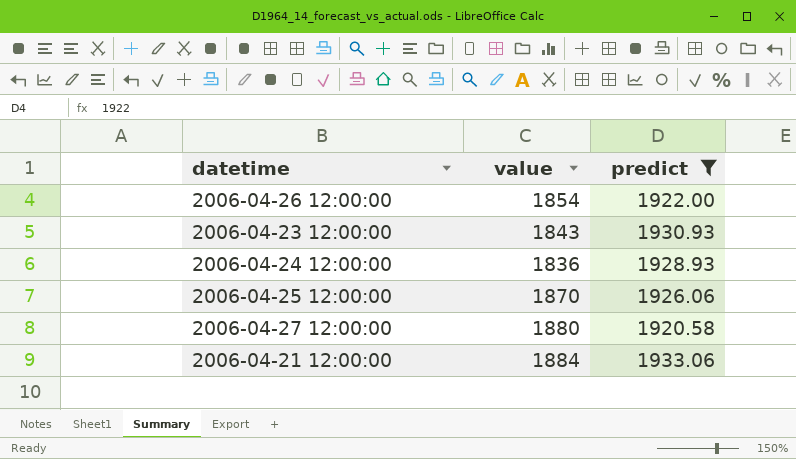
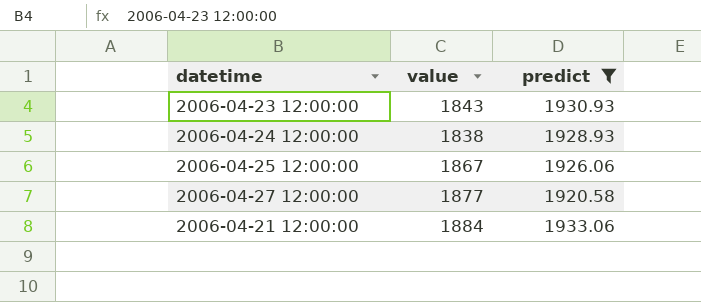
row 2006-04-26 12:00:00: 1854 | 1922.00 -> none
2006-04-24 12:00:00 | value: 1836 -> 1838
2006-04-25 12:00:00 | value: 1870 -> 1867
2006-04-27 12:00:00 | value: 1880 -> 1877

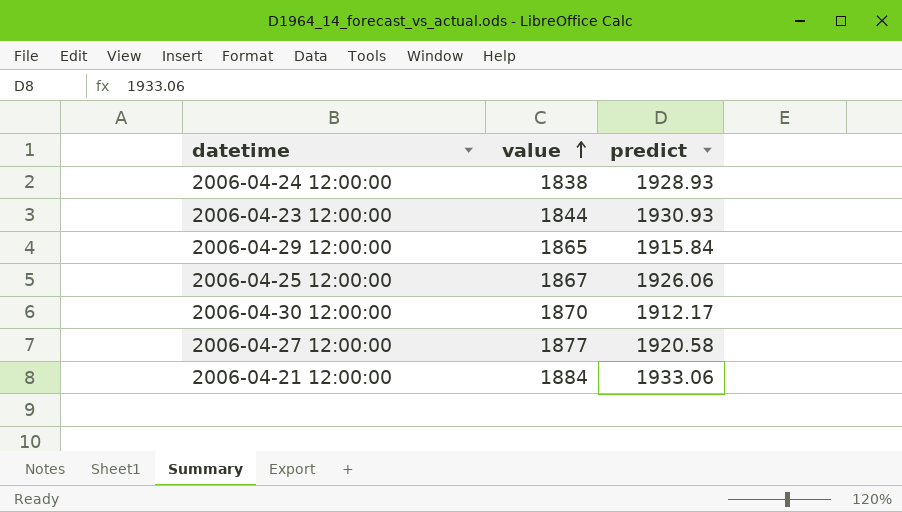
filter: predict >= 1920.58 -> none
row order: none -> value ascending
2006-04-23 12:00:00 | value: 1843 -> 1844

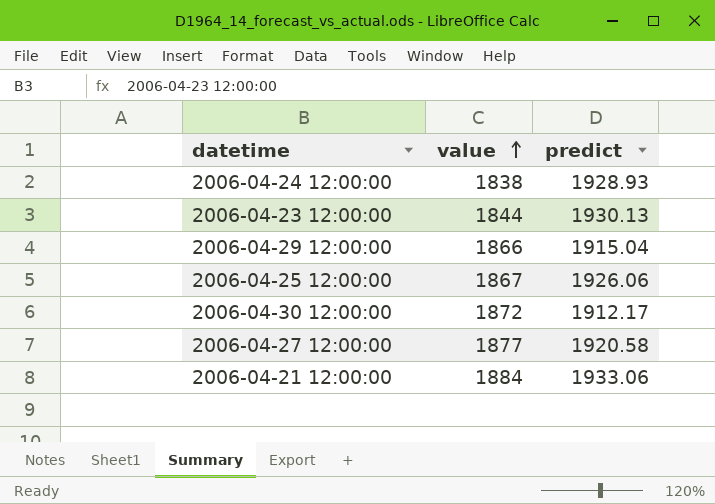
2006-04-23 12:00:00 | predict: 1930.93 -> 1930.13
2006-04-29 12:00:00 | value: 1865 -> 1866
2006-04-29 12:00:00 | predict: 1915.84 -> 1915.04
2006-04-30 12:00:00 | value: 1870 -> 1872

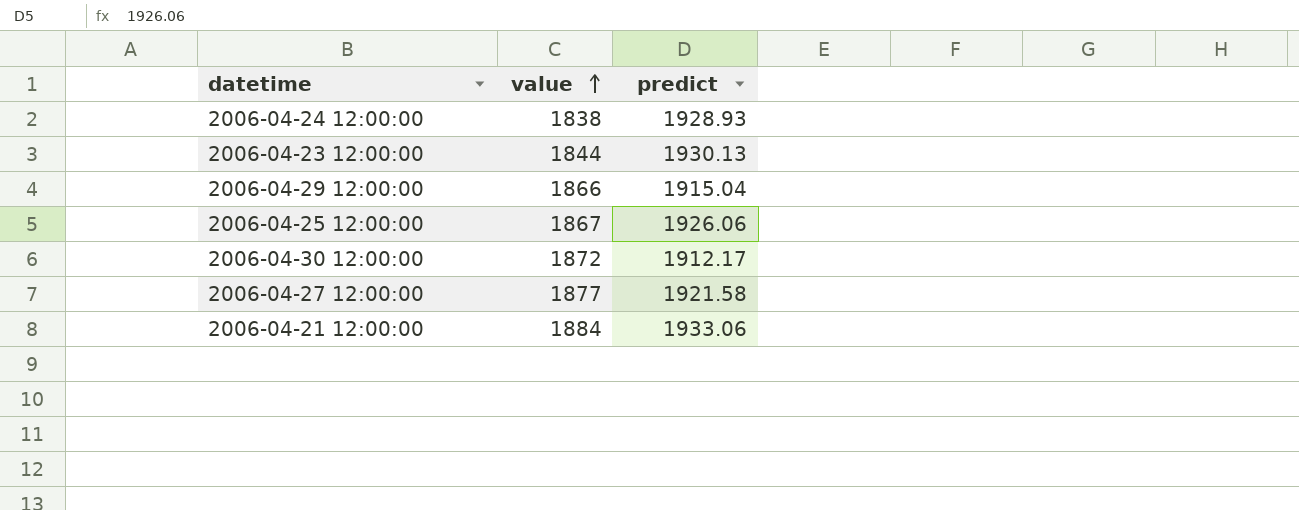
2006-04-27 12:00:00 | predict: 1920.58 -> 1921.58

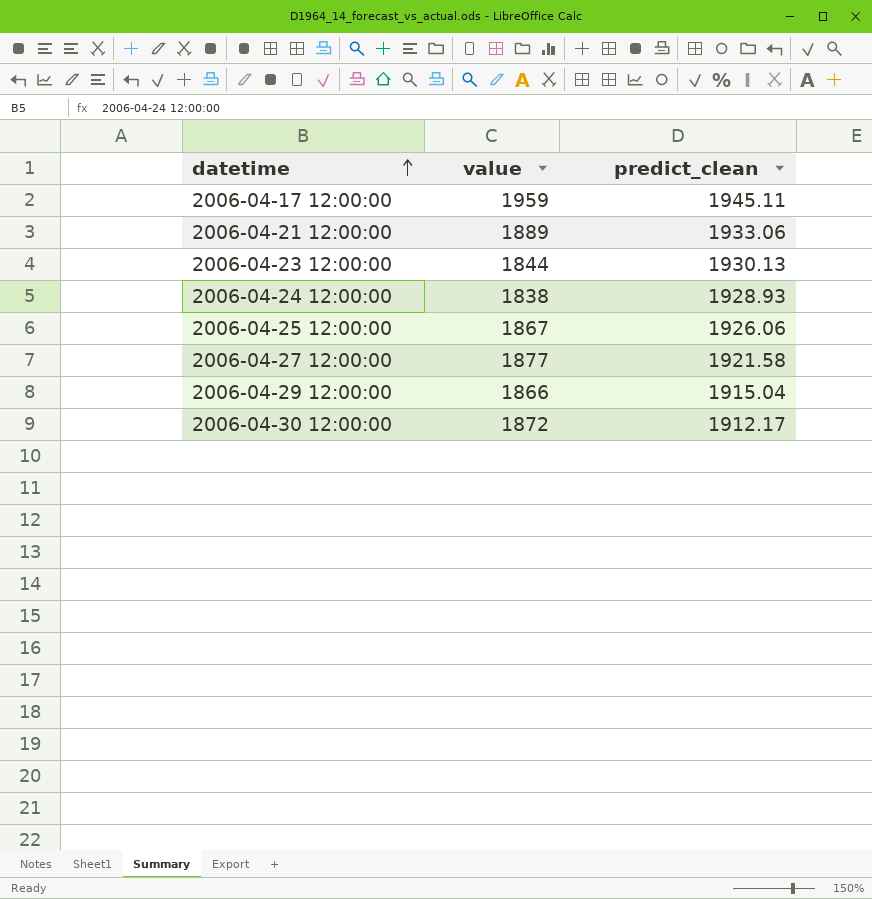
row order: value ascending -> datetime ascending
column name: predict -> predict_clean
row 2006-04-17 12:00:00: none -> 1959 | 1945.11
2006-04-21 12:00:00 | value: 1884 -> 1889

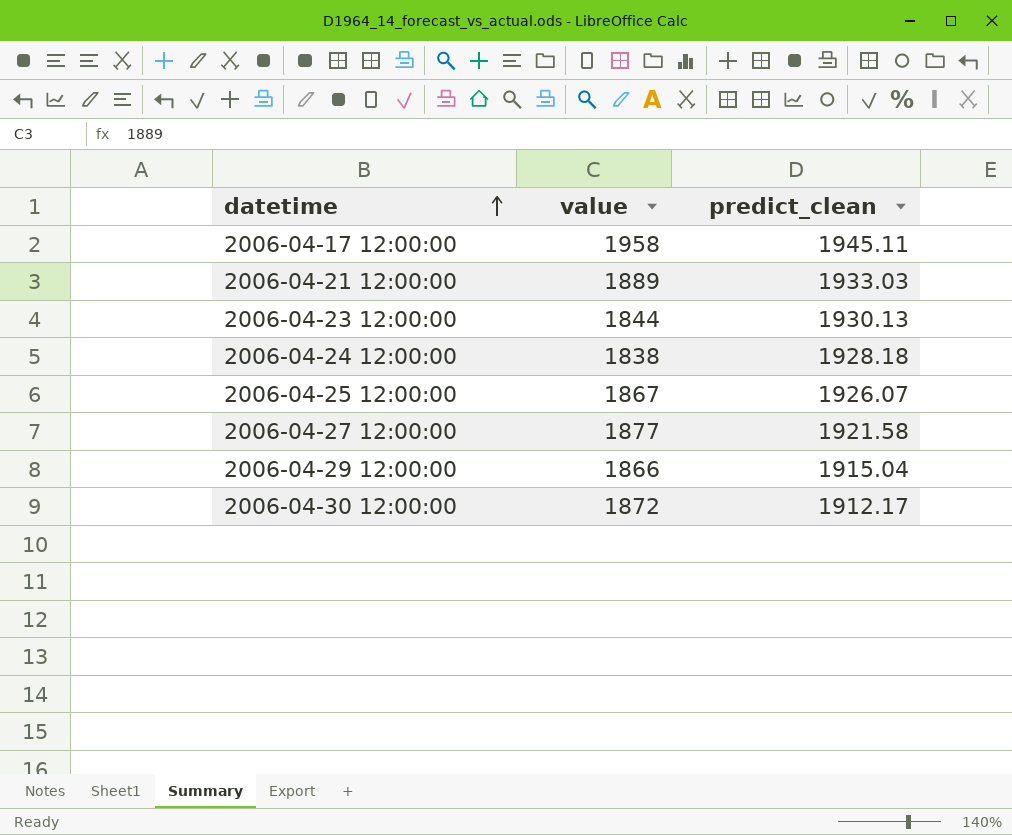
2006-04-17 12:00:00 | value: 1959 -> 1958
2006-04-21 12:00:00 | predict_clean: 1933.06 -> 1933.03
2006-04-24 12:00:00 | predict_clean: 1928.93 -> 1928.18
2006-04-25 12:00:00 | predict_clean: 1926.06 -> 1926.07

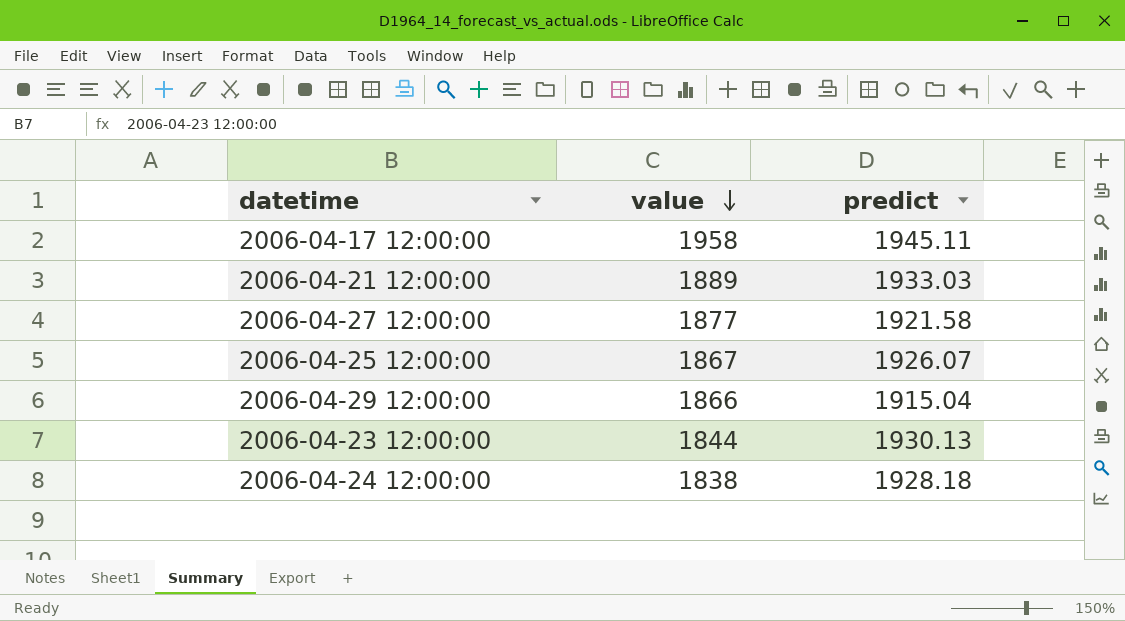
row order: datetime ascending -> value descending
column name: predict_clean -> predict
row 2006-04-30 12:00:00: 1872 | 1912.17 -> none

